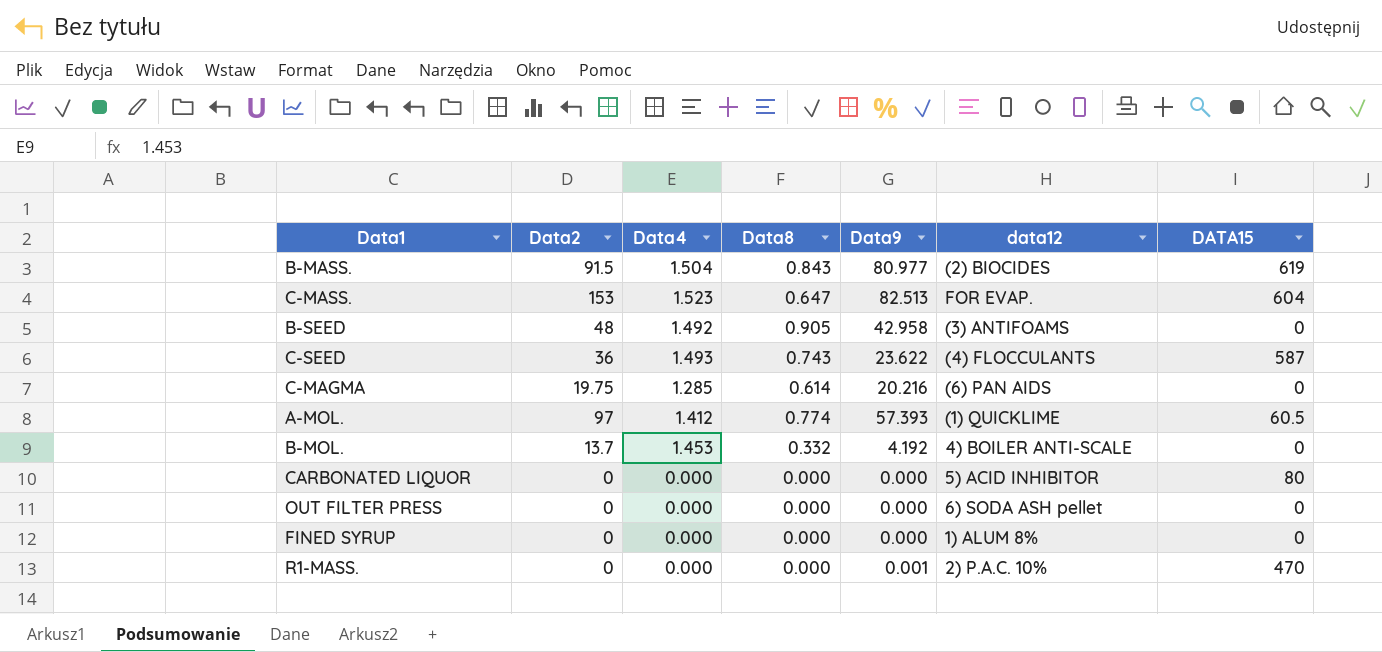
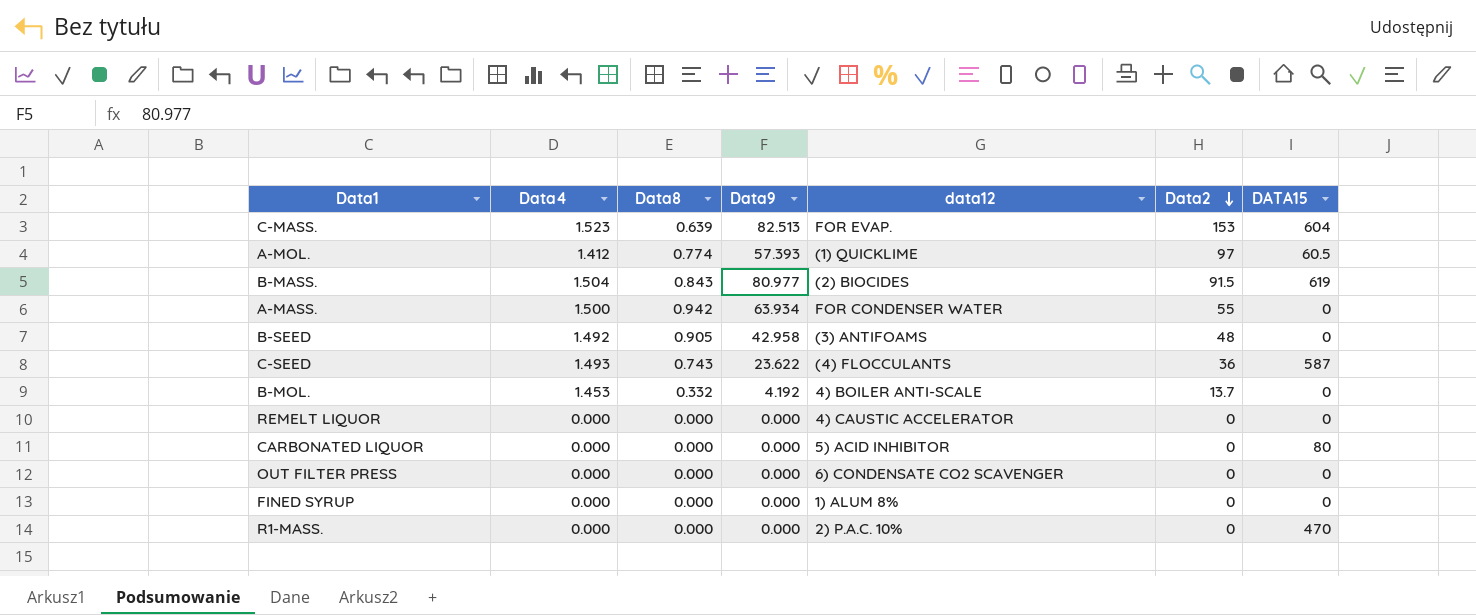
row order: none -> Data2 descending
column Data2 | position: 2 -> 6
row C-MAGMA: 19.75 | 1.285 | 0.614 | 20.216 | (6) PAN AIDS | 0 -> none
C-MASS. | Data8: 0.647 -> 0.639
row A-MASS.: none -> 1.500 | 0.942 | 63.934 | FOR CONDENSER WATER | 55 | 0
row REMELT LIQUOR: none -> 0.000 | 0.000 | 0.000 | 4) CAUSTIC ACCELERATOR | 0 | 0
OUT FILTER PRESS | data12: 6) SODA ASH pellet -> 6) CONDENSATE CO2 SCAVENGER
R1-MASS. | Data9: 0.001 -> 0.000

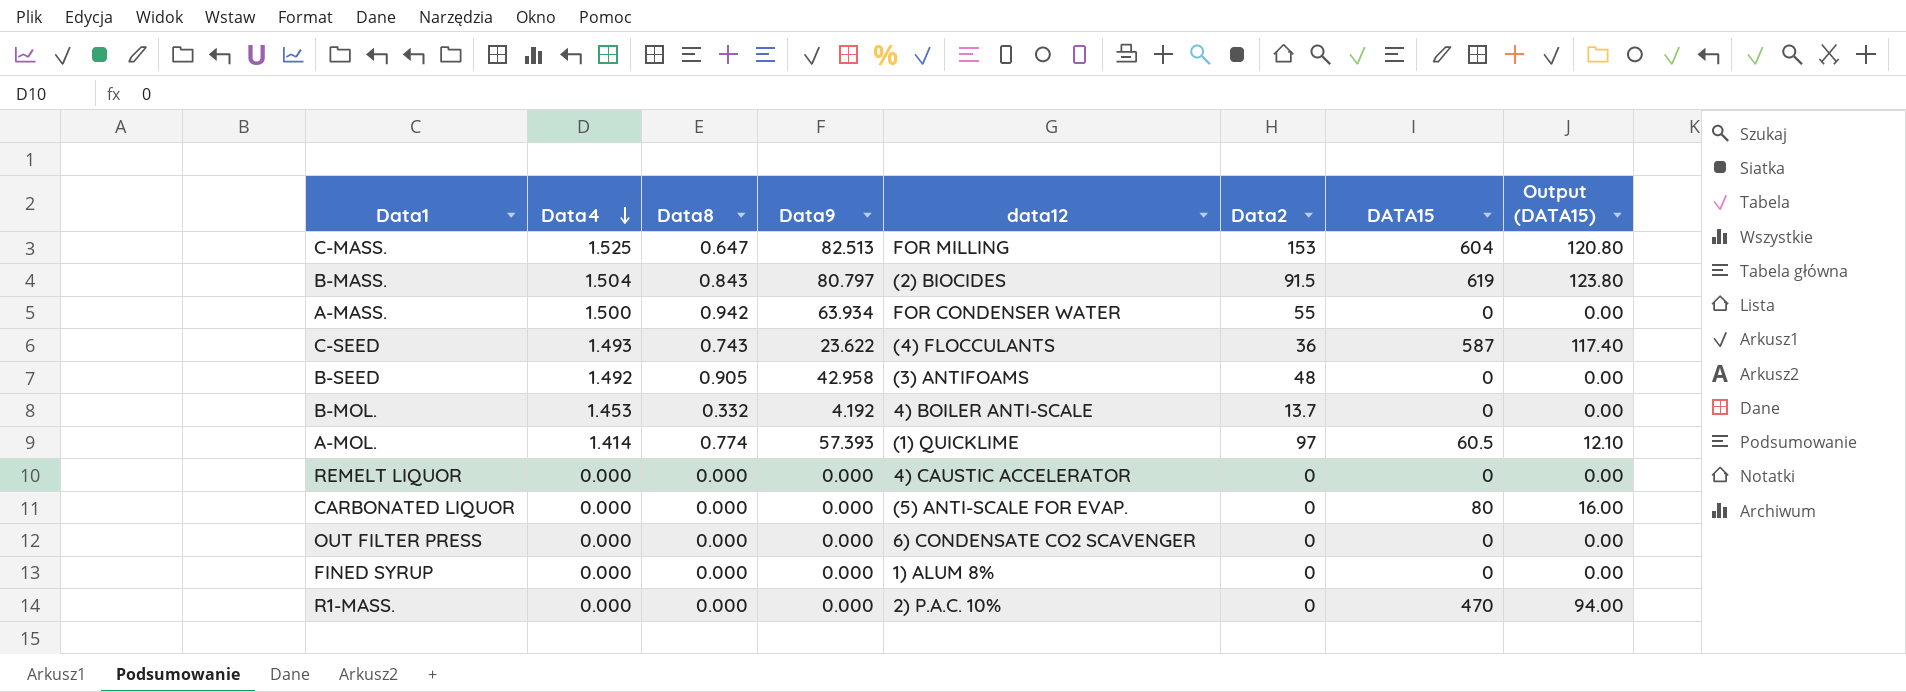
row order: Data2 descending -> Data4 descending
column Output (DATA15) | formula: none -> [DATA15] * 0.2
C-MASS. | Data4: 1.523 -> 1.525
C-MASS. | Data8: 0.639 -> 0.647
C-MASS. | data12: FOR EVAP. -> FOR MILLING
B-MASS. | Data9: 80.977 -> 80.797
A-MOL. | Data4: 1.412 -> 1.414
CARBONATED LIQUOR | data12: 5) ACID INHIBITOR -> (5) ANTI-SCALE FOR EVAP.

